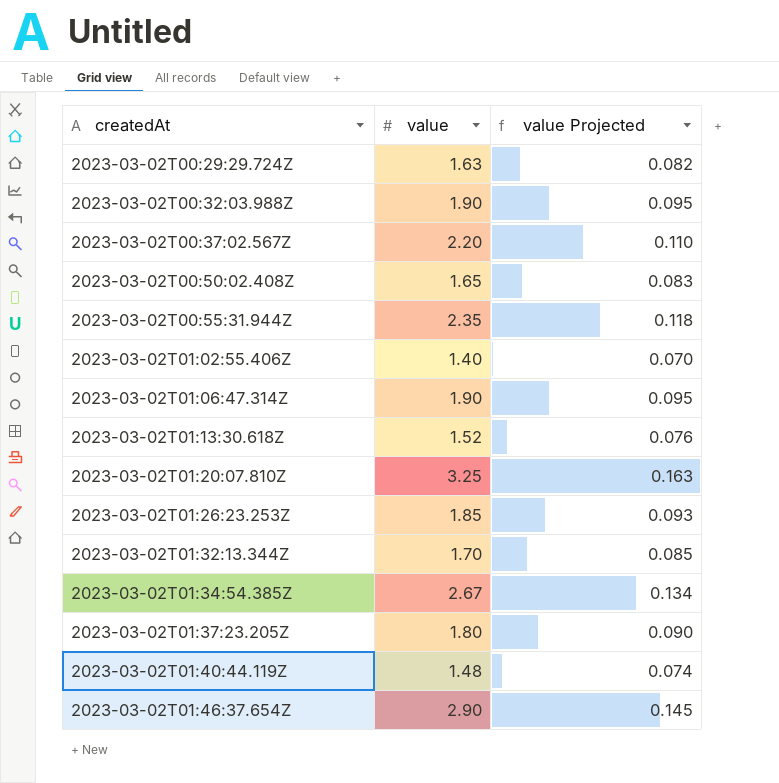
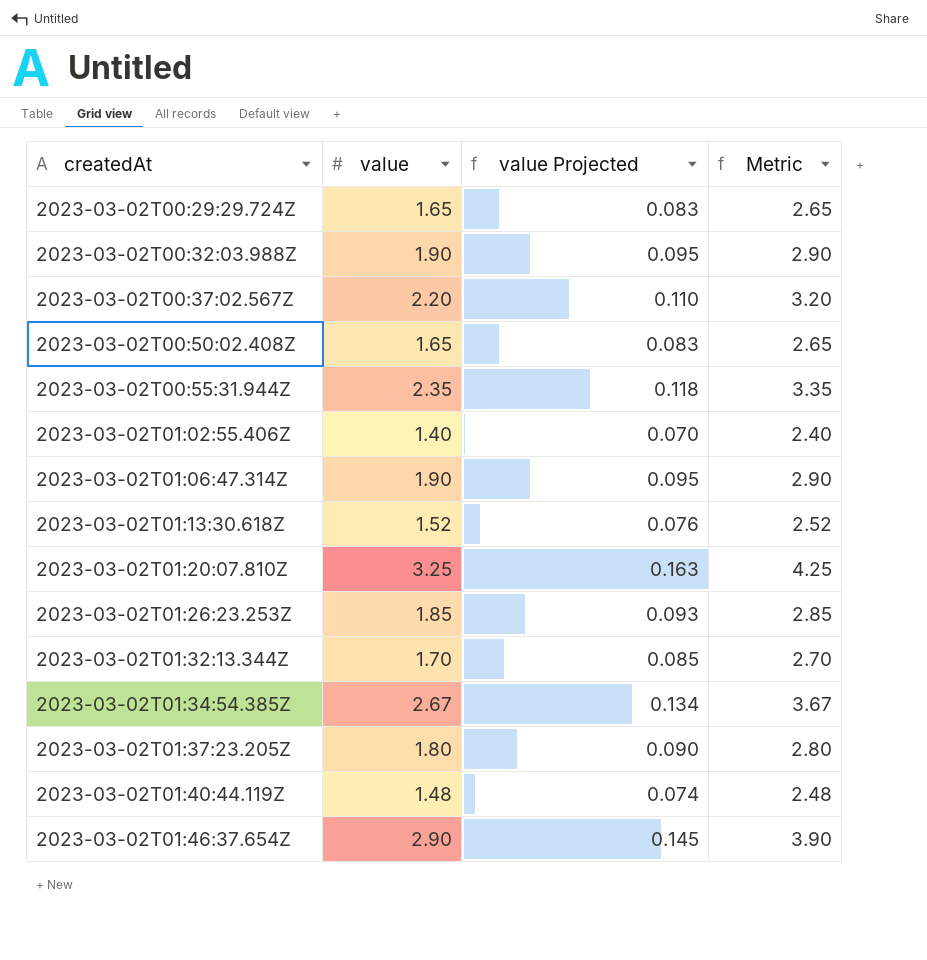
column Metric | formula: none -> [value] + 1
2023-03-02T00:29:29.724Z | value: 1.63 -> 1.65
2023-03-02T00:29:29.724Z | value Projected: 0.082 -> 0.083

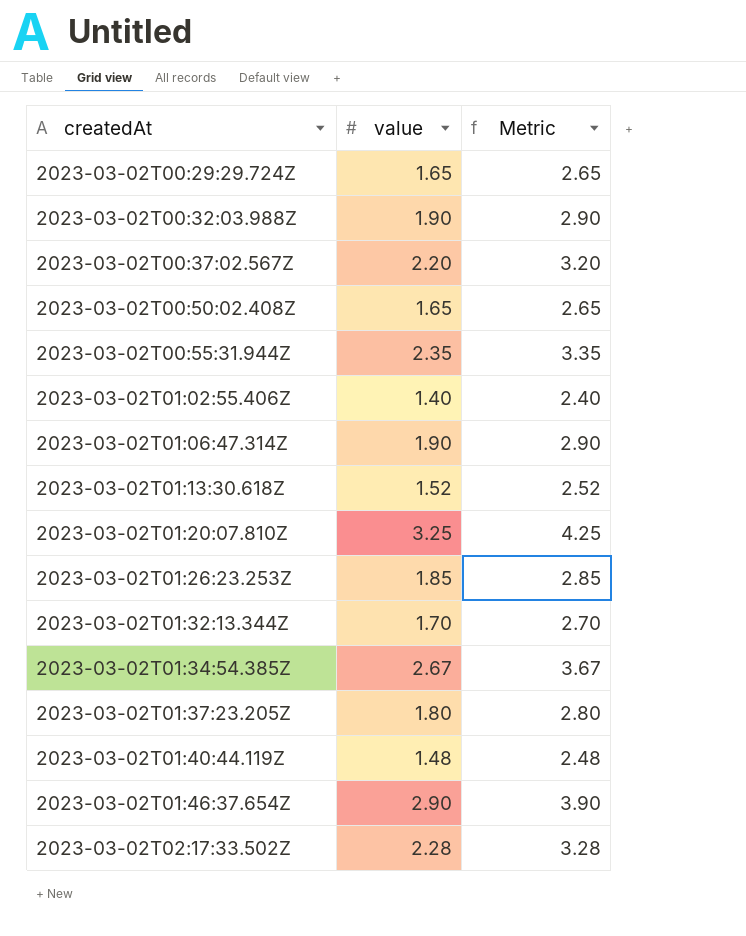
column value Projected | formula: [value] * 0.05 -> none
row 2023-03-02T02:17:33.502Z: none -> 2.28 | 3.28

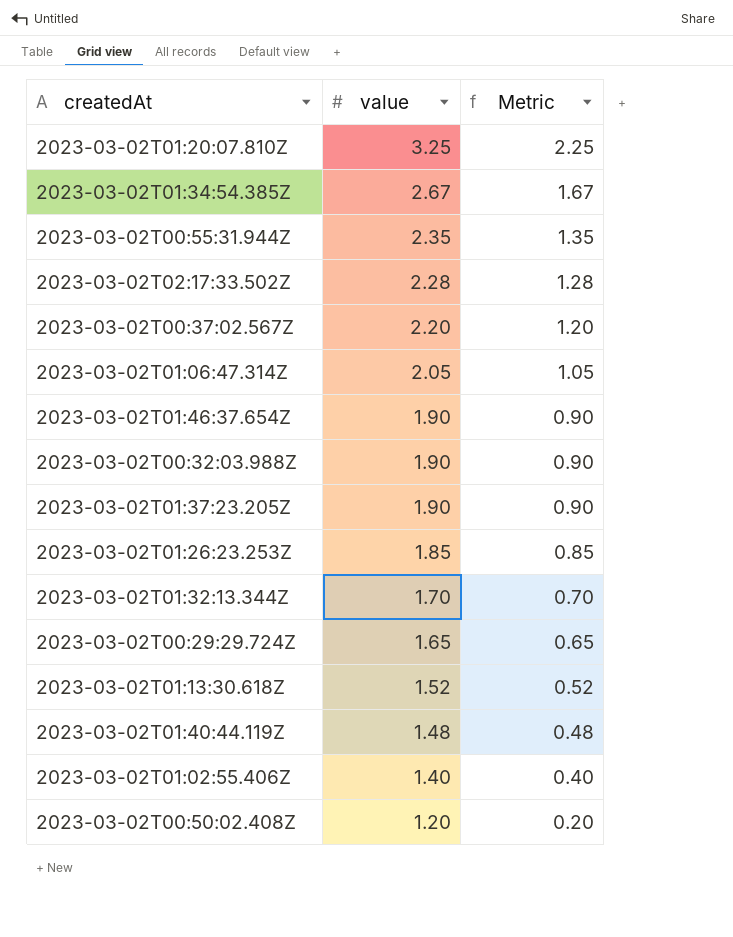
row order: createdAt ascending -> value descending
column Metric | formula: [value] + 1 -> [value] - 1
2023-03-02T01:06:47.314Z | value: 1.90 -> 2.05
2023-03-02T01:46:37.654Z | value: 2.90 -> 1.90
2023-03-02T01:37:23.205Z | value: 1.80 -> 1.90
2023-03-02T00:50:02.408Z | value: 1.65 -> 1.20

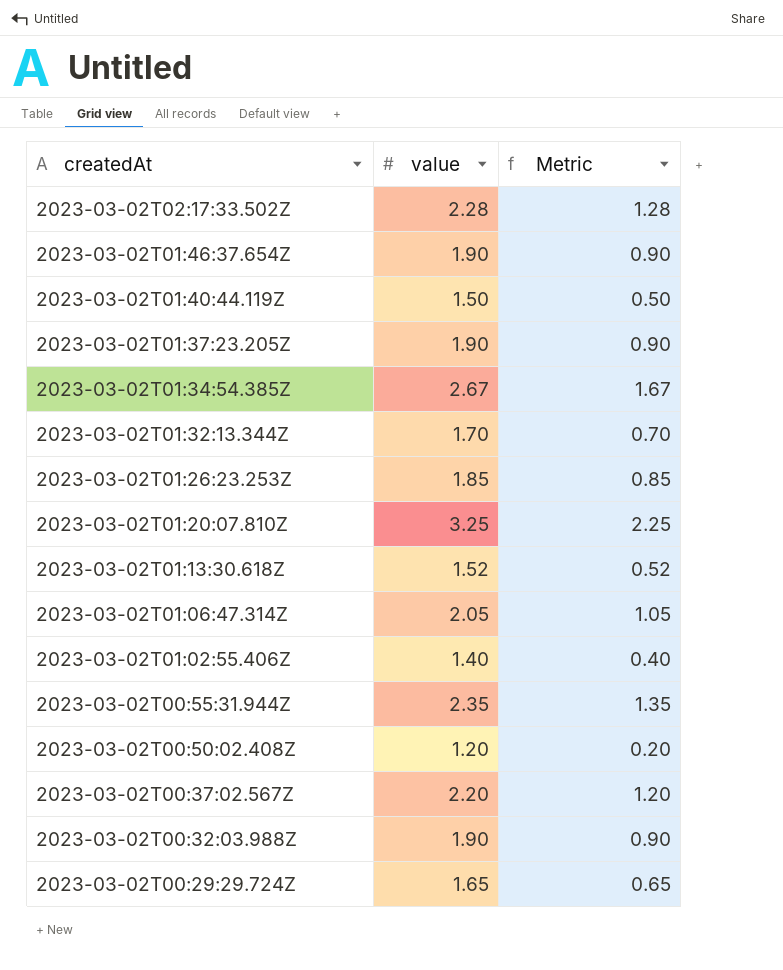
row order: value descending -> createdAt descending
2023-03-02T01:40:44.119Z | value: 1.48 -> 1.50
2023-03-02T01:40:44.119Z | Metric: 0.48 -> 0.50

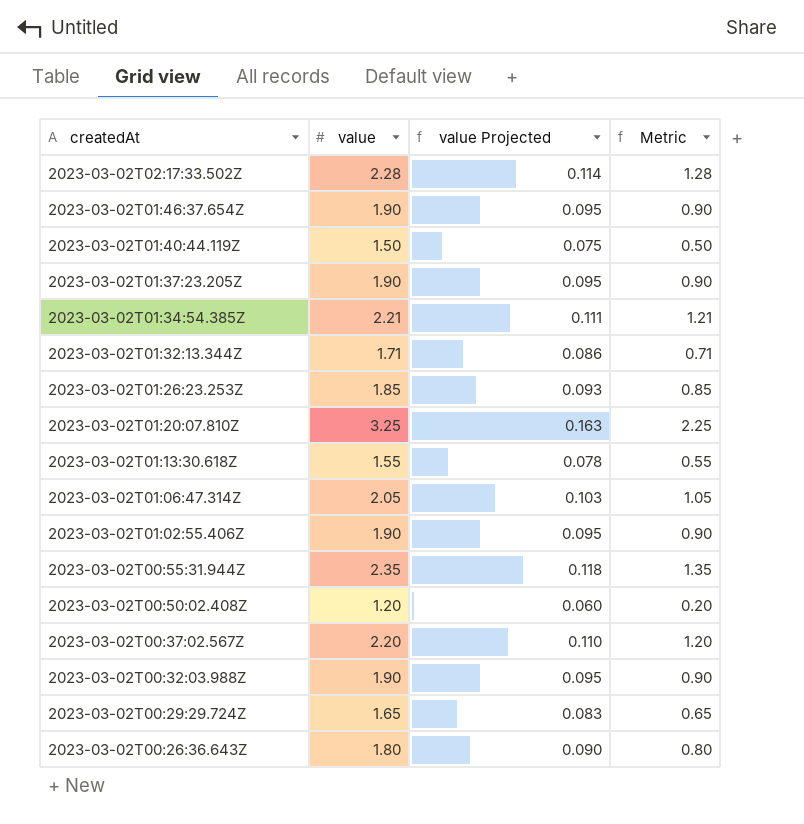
column value Projected | formula: none -> [value] * 0.05
2023-03-02T01:34:54.385Z | value: 2.67 -> 2.21
2023-03-02T01:34:54.385Z | Metric: 1.67 -> 1.21
2023-03-02T01:32:13.344Z | value: 1.70 -> 1.71
2023-03-02T01:32:13.344Z | Metric: 0.70 -> 0.71
2023-03-02T01:13:30.618Z | value: 1.52 -> 1.55
2023-03-02T01:13:30.618Z | Metric: 0.52 -> 0.55
2023-03-02T01:02:55.406Z | value: 1.40 -> 1.90
2023-03-02T01:02:55.406Z | Metric: 0.40 -> 0.90
row 2023-03-02T00:26:36.643Z: none -> 1.80 | 0.090 | 0.80

